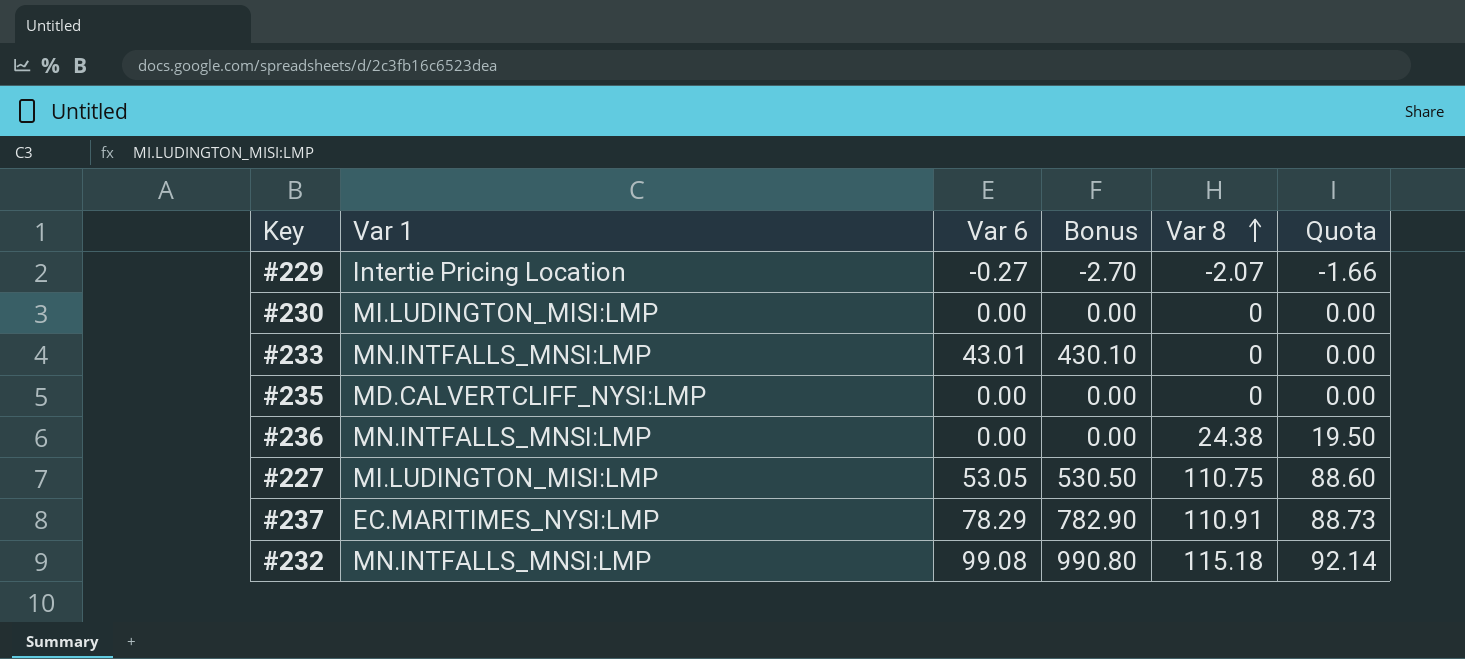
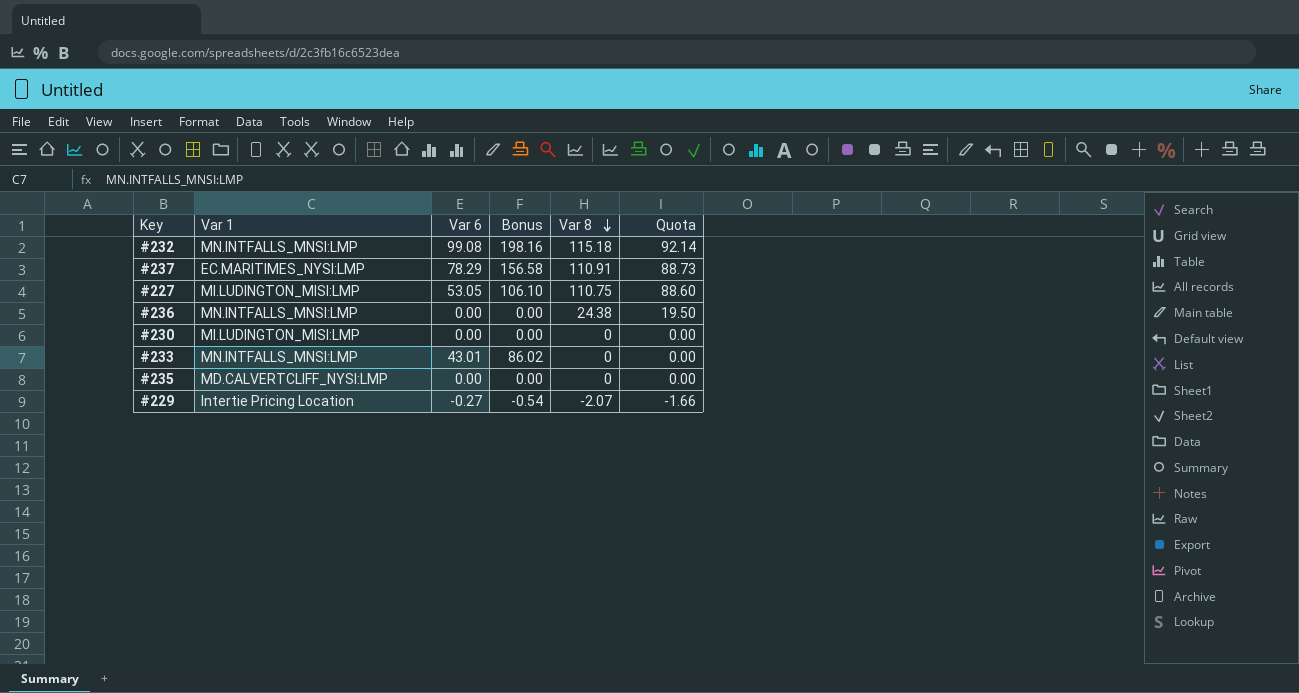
row order: Var 8 ascending -> Var 8 descending
column Bonus | formula: [Var 6] * 10 -> [Var 6] * 2

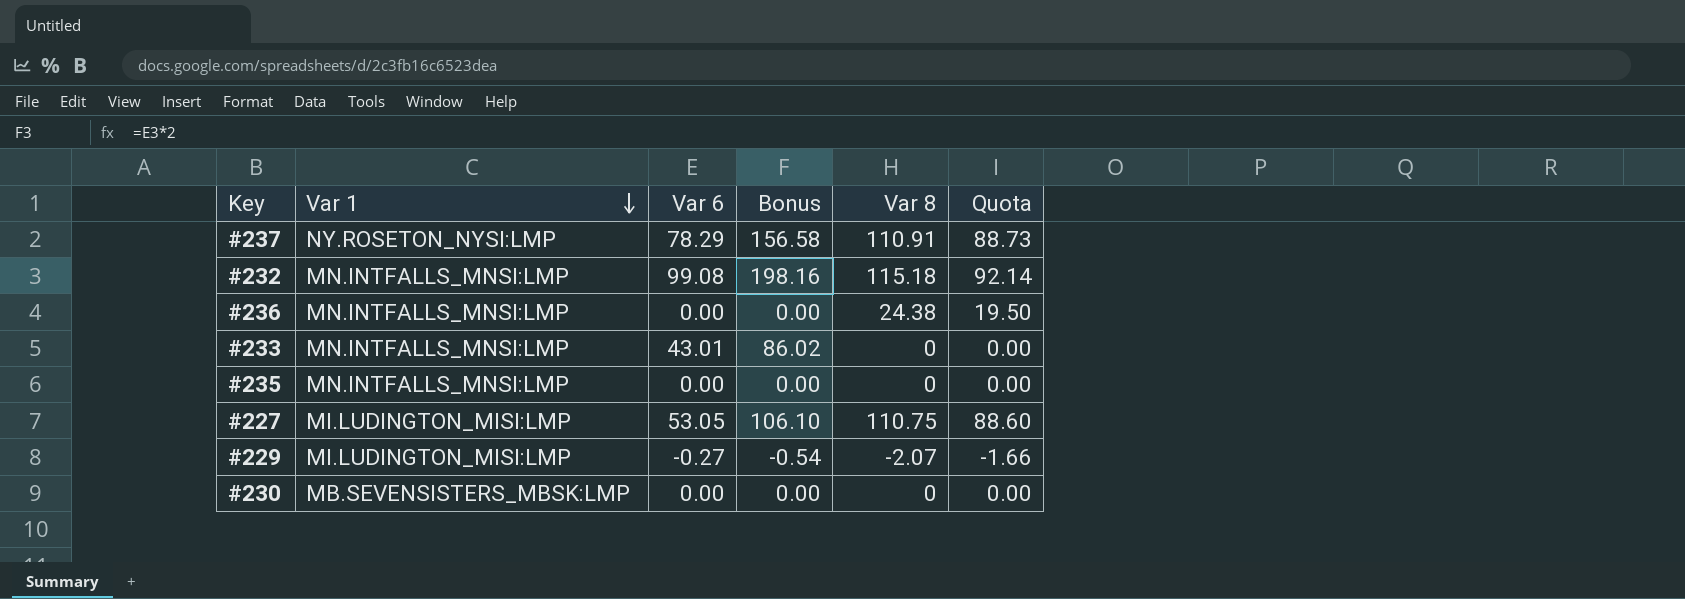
row order: Var 8 descending -> Var 1 descending
#237 | Var 1: EC.MARITIMES_NYSI:LMP -> NY.ROSETON_NYSI:LMP
#235 | Var 1: MD.CALVERTCLIFF_NYSI:LMP -> MN.INTFALLS_MNSI:LMP
#229 | Var 1: Intertie Pricing Location -> MI.LUDINGTON_MISI:LMP
#230 | Var 1: MI.LUDINGTON_MISI:LMP -> MB.SEVENSISTERS_MBSK:LMP

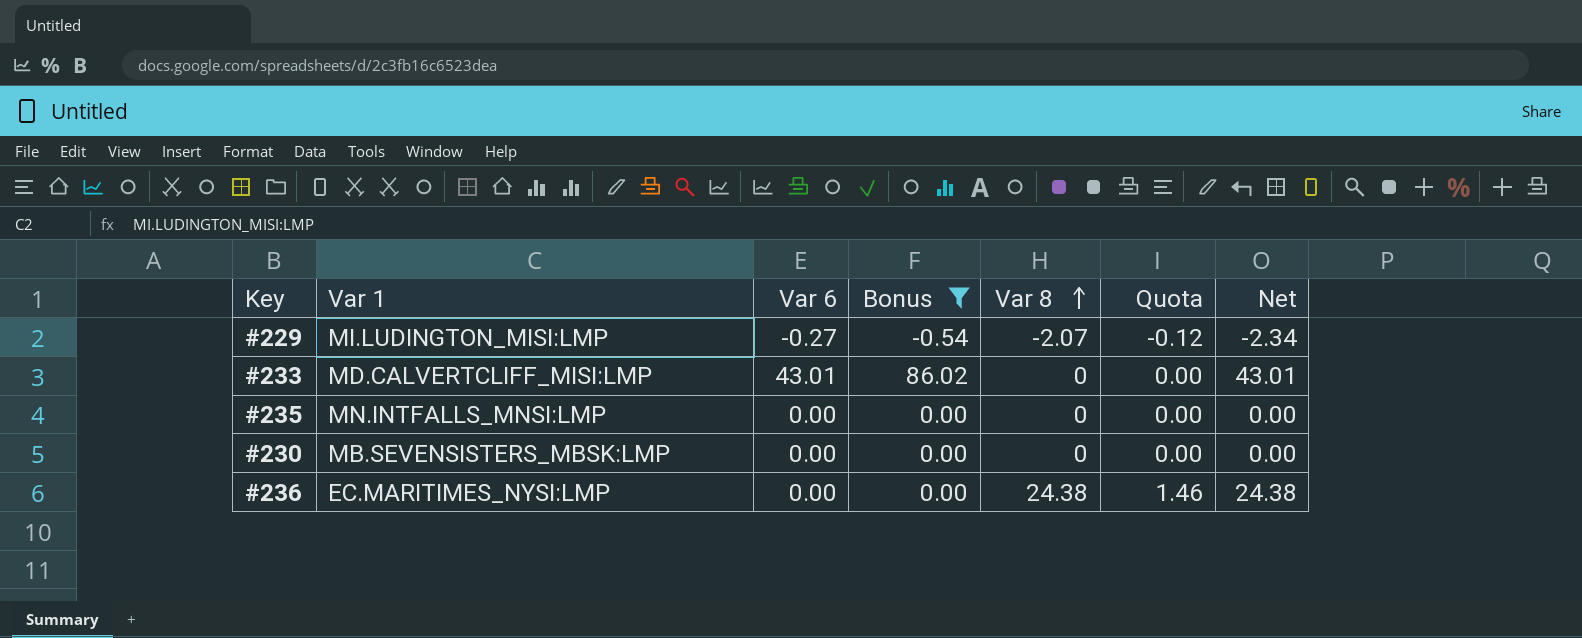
filter: none -> Bonus <= 86.02
row order: Var 1 descending -> Var 8 ascending
column Quota | formula: [Var 8] * 0.8 -> [Var 8] * 0.06
column Net | formula: none -> [Var 6] + [Var 8]
#233 | Var 1: MN.INTFALLS_MNSI:LMP -> MD.CALVERTCLIFF_MISI:LMP
#236 | Var 1: MN.INTFALLS_MNSI:LMP -> EC.MARITIMES_NYSI:LMP

